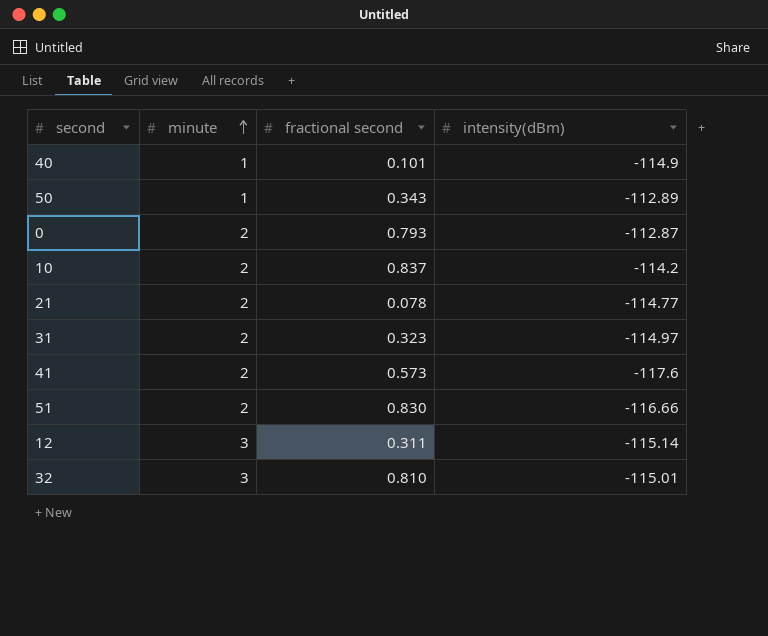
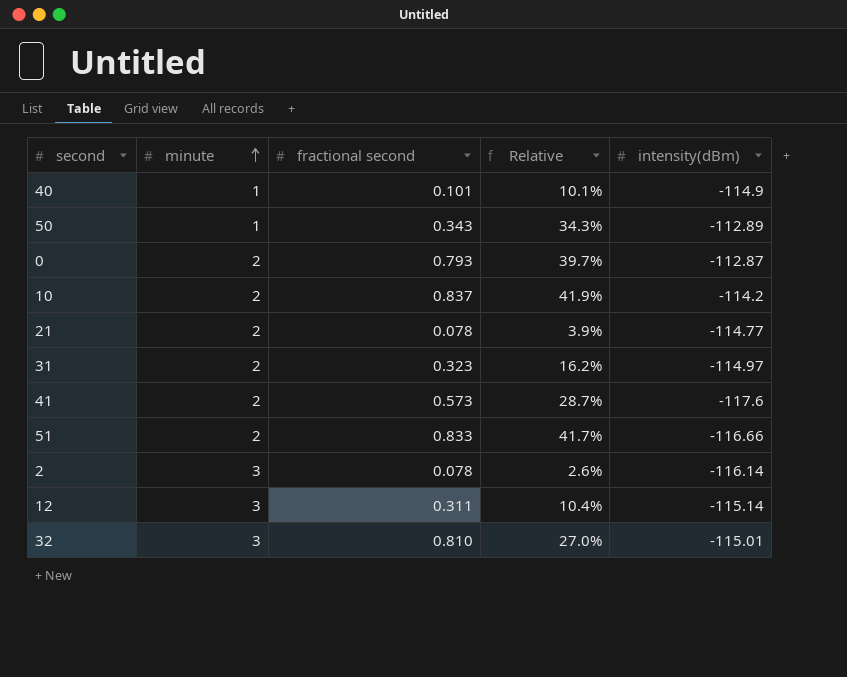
column Relative | formula: none -> [fractional second] / [minute]
51 | fractional second: 0.830 -> 0.833
row 2: none -> 3 | 0.078 | 2.6% | -116.14

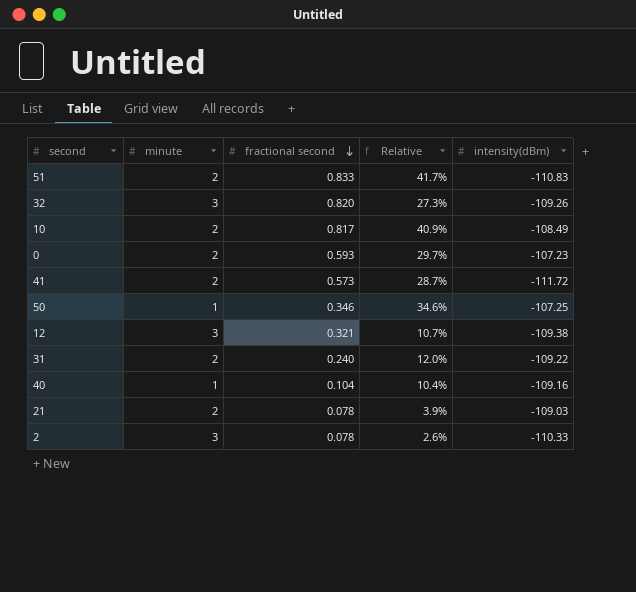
row order: minute ascending -> fractional second descending
51 | intensity(dBm): -116.66 -> -110.83
32 | fractional second: 0.810 -> 0.820
32 | Relative: 27.0% -> 27.3%
32 | intensity(dBm): -115.01 -> -109.26
10 | fractional second: 0.837 -> 0.817
10 | Relative: 41.9% -> 40.9%
10 | intensity(dBm): -114.2 -> -108.49
0 | fractional second: 0.793 -> 0.593
0 | Relative: 39.7% -> 29.7%
0 | intensity(dBm): -112.87 -> -107.23
41 | intensity(dBm): -117.6 -> -111.72
50 | fractional second: 0.343 -> 0.346
50 | Relative: 34.3% -> 34.6%
50 | intensity(dBm): -112.89 -> -107.25
12 | fractional second: 0.311 -> 0.321
12 | Relative: 10.4% -> 10.7%
12 | intensity(dBm): -115.14 -> -109.38
31 | fractional second: 0.323 -> 0.240
31 | Relative: 16.2% -> 12.0%
31 | intensity(dBm): -114.97 -> -109.22
40 | fractional second: 0.101 -> 0.104
40 | Relative: 10.1% -> 10.4%
40 | intensity(dBm): -114.9 -> -109.16
21 | intensity(dBm): -114.77 -> -109.03
2 | intensity(dBm): -116.14 -> -110.33

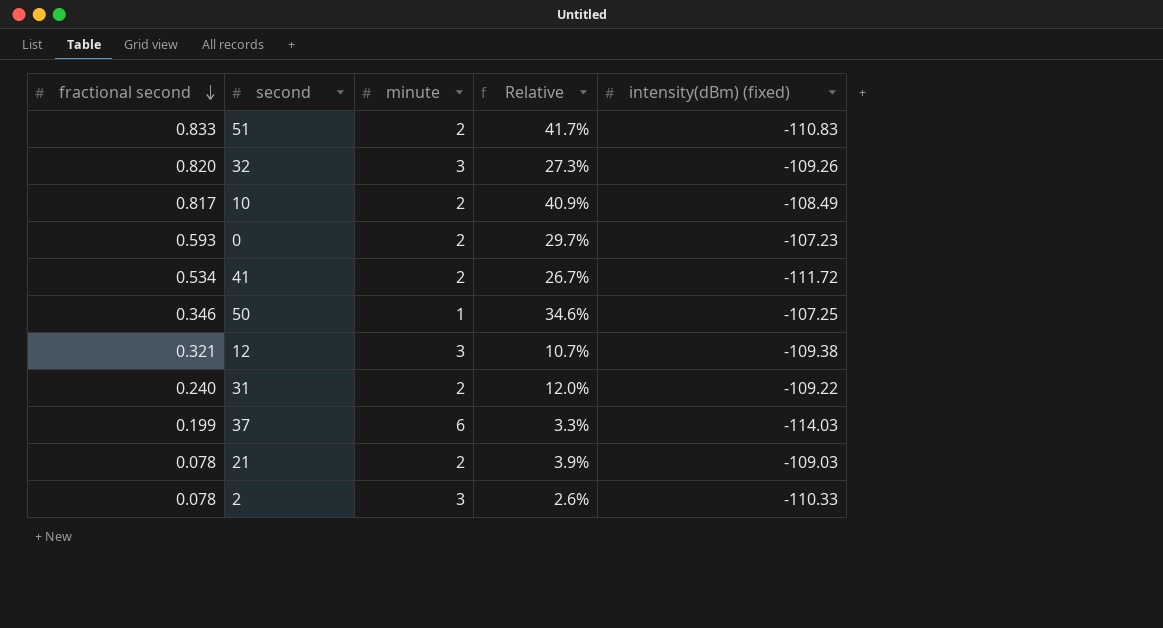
column fractional second | position: 3 -> 1
column name: intensity(dBm) -> intensity(dBm) (fixed)
row 40: 1 | 0.104 | 10.4% | -109.16 -> none
41 | fractional second: 0.573 -> 0.534
41 | Relative: 28.7% -> 26.7%
row 37: none -> 0.199 | 6 | 3.3% | -114.03

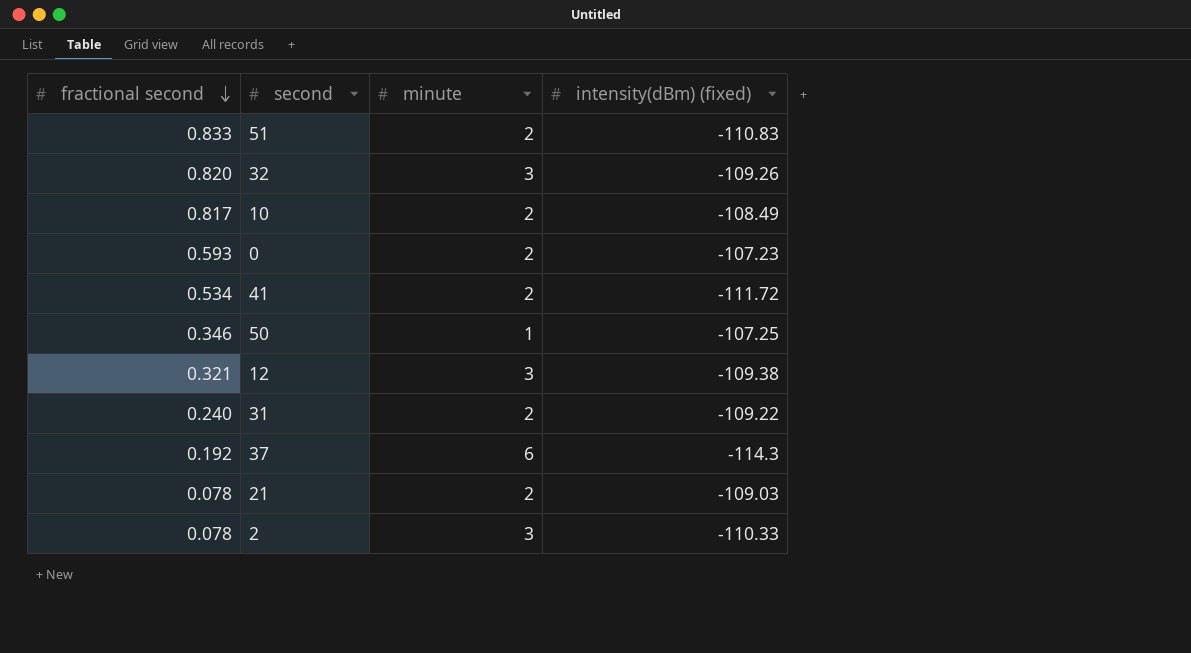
column Relative | formula: [fractional second] / [minute] -> none
37 | fractional second: 0.199 -> 0.192
37 | intensity(dBm) (fixed): -114.03 -> -114.3

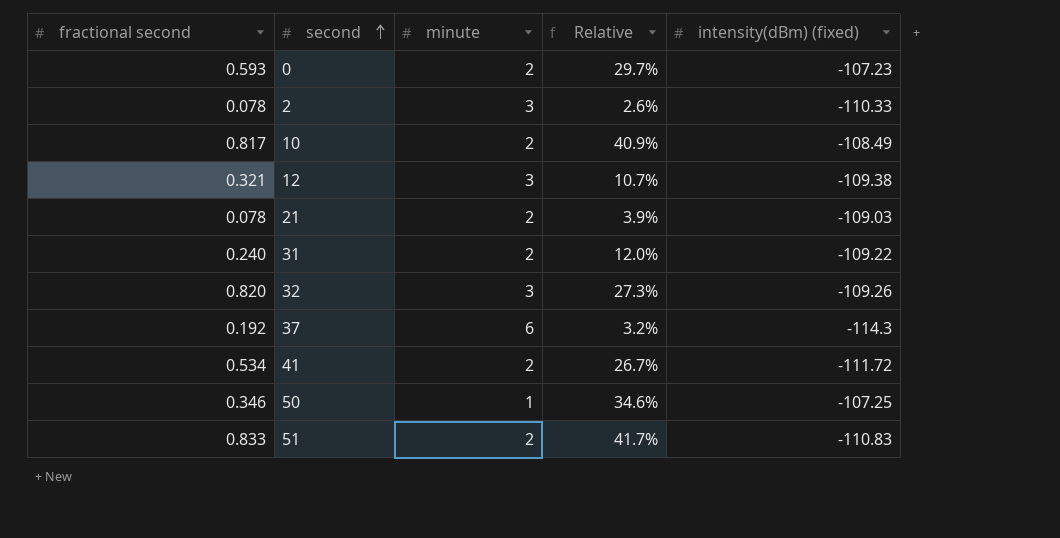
row order: fractional second descending -> second ascending
column Relative | formula: none -> [fractional second] / [minute]

